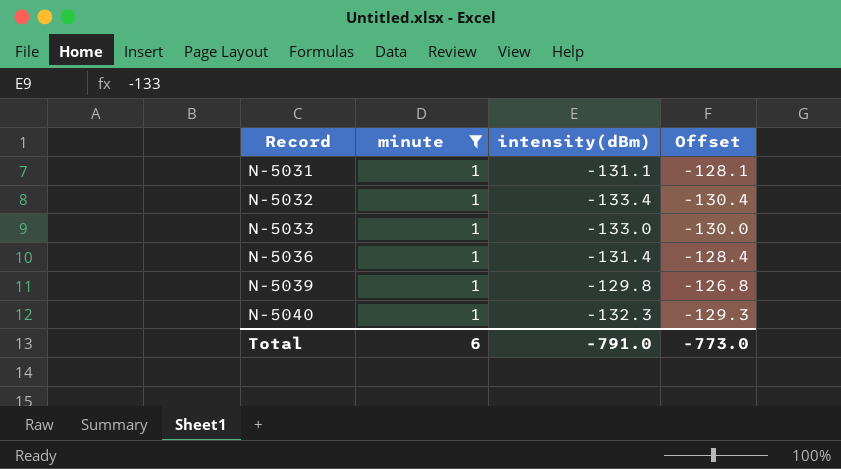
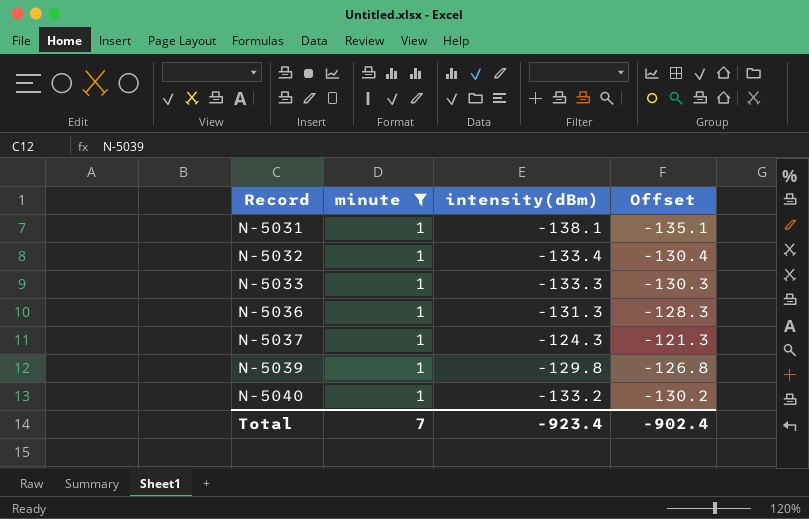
N-5031 | intensity(dBm): -131.1 -> -138.1
N-5031 | Offset: -128.1 -> -135.1
N-5033 | intensity(dBm): -133.0 -> -133.3
N-5033 | Offset: -130.0 -> -130.3
N-5036 | intensity(dBm): -131.4 -> -131.3
N-5036 | Offset: -128.4 -> -128.3
row N-5037: none -> 1 | -124.3 | -121.3
N-5040 | intensity(dBm): -132.3 -> -133.2
N-5040 | Offset: -129.3 -> -130.2
Total | minute: 6 -> 7
Total | intensity(dBm): -791.0 -> -923.4
Total | Offset: -773.0 -> -902.4

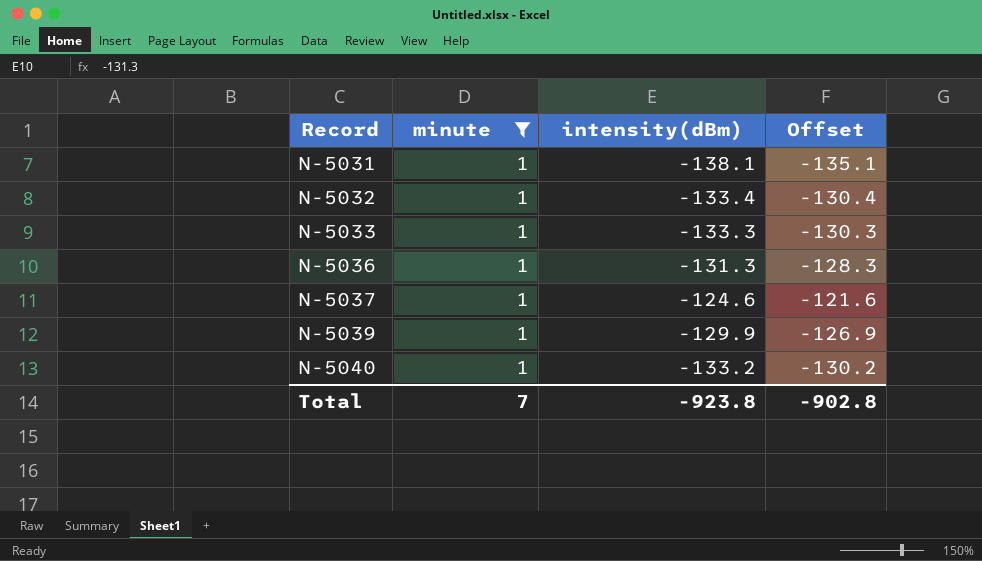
N-5037 | intensity(dBm): -124.3 -> -124.6
N-5037 | Offset: -121.3 -> -121.6
N-5039 | intensity(dBm): -129.8 -> -129.9
N-5039 | Offset: -126.8 -> -126.9
Total | intensity(dBm): -923.4 -> -923.8
Total | Offset: -902.4 -> -902.8

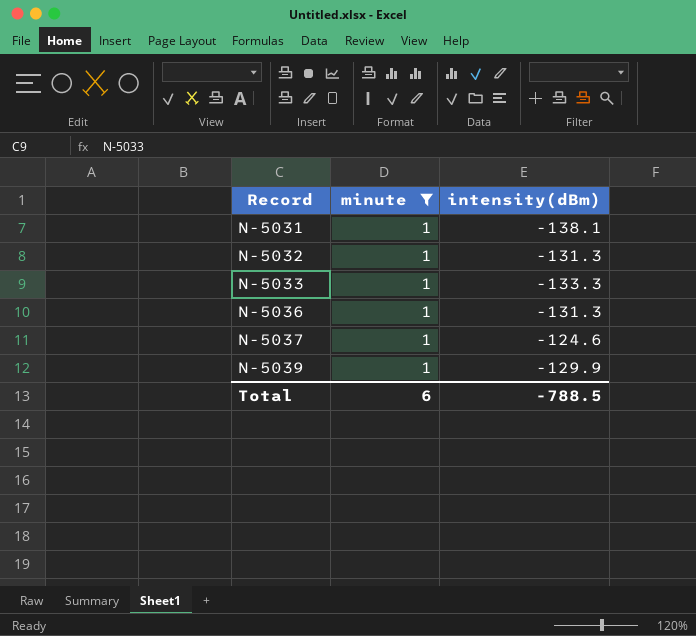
column Offset | formula: [intensity(dBm)] + 3 -> none
row N-5040: 1 | -133.2 | -130.2 -> none
N-5032 | intensity(dBm): -133.4 -> -131.3
Total | minute: 7 -> 6
Total | intensity(dBm): -923.8 -> -788.5

